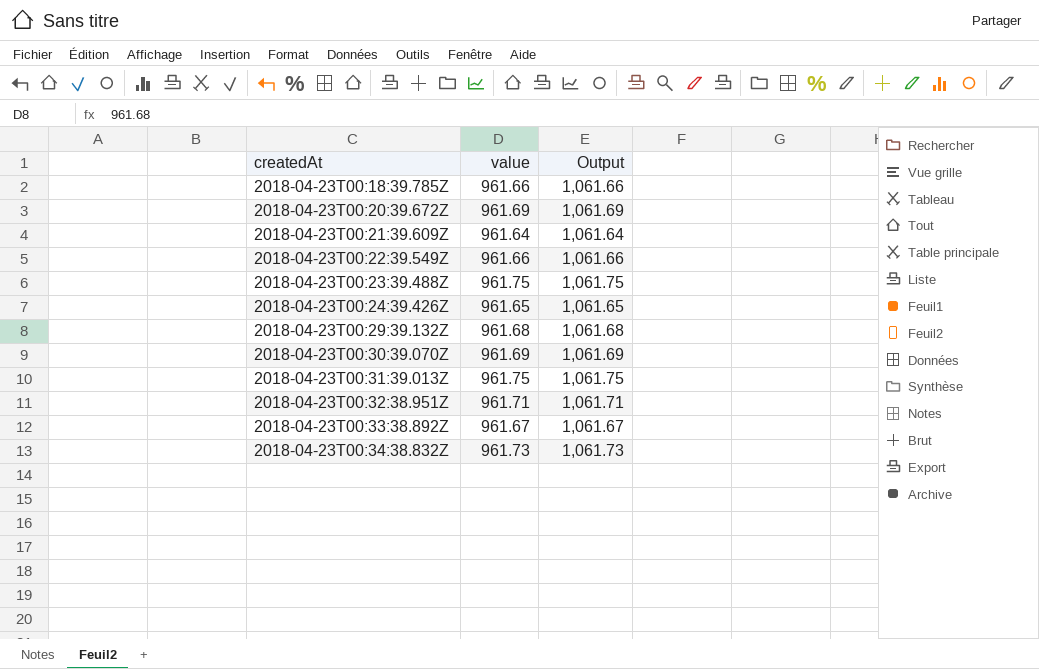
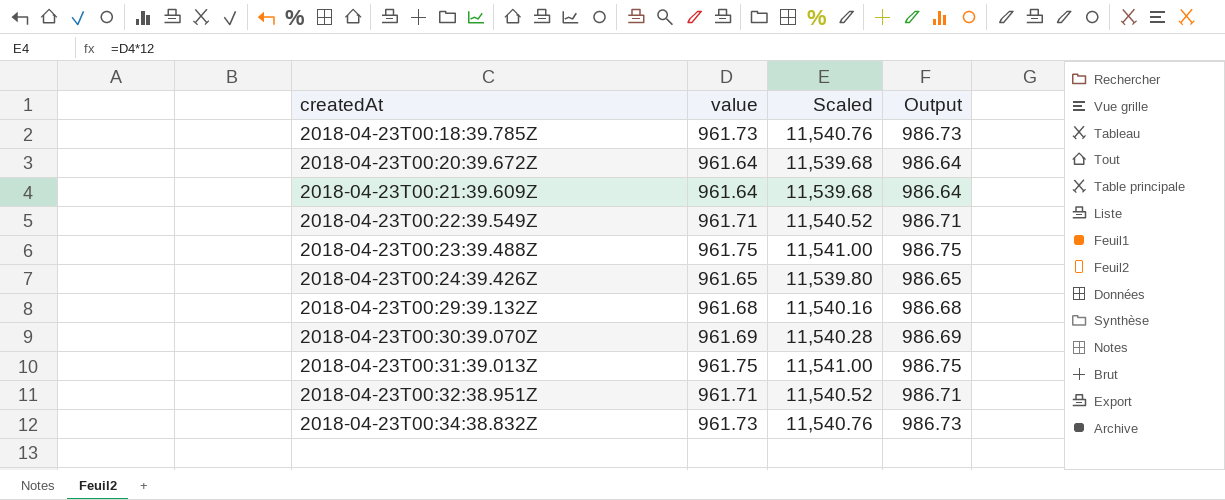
column Scaled | formula: none -> [value] * 12
column Output | formula: [value] + 100 -> [value] + 25
row 2018-04-23T00:33:38.892Z: 961.67 | 1,061.67 -> none
2018-04-23T00:18:39.785Z | value: 961.66 -> 961.73
2018-04-23T00:20:39.672Z | value: 961.69 -> 961.64
2018-04-23T00:22:39.549Z | value: 961.66 -> 961.71

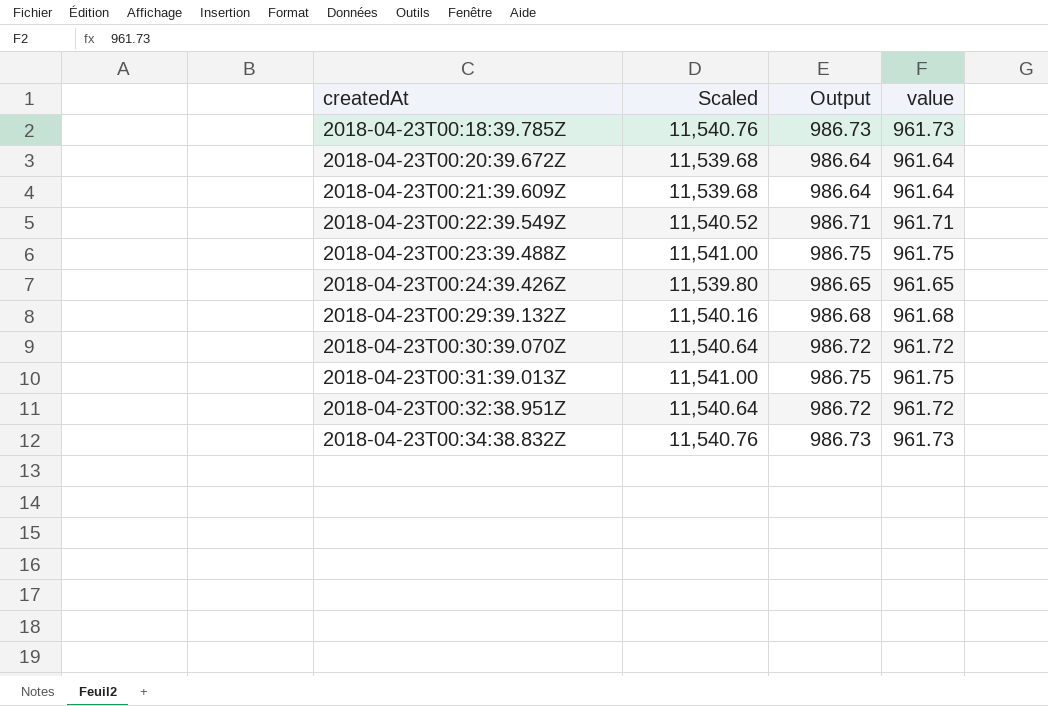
column value | position: 2 -> 4
2018-04-23T00:30:39.070Z | Scaled: 11,540.28 -> 11,540.64
2018-04-23T00:30:39.070Z | Output: 986.69 -> 986.72
2018-04-23T00:30:39.070Z | value: 961.69 -> 961.72
2018-04-23T00:32:38.951Z | Scaled: 11,540.52 -> 11,540.64
2018-04-23T00:32:38.951Z | Output: 986.71 -> 986.72
2018-04-23T00:32:38.951Z | value: 961.71 -> 961.72

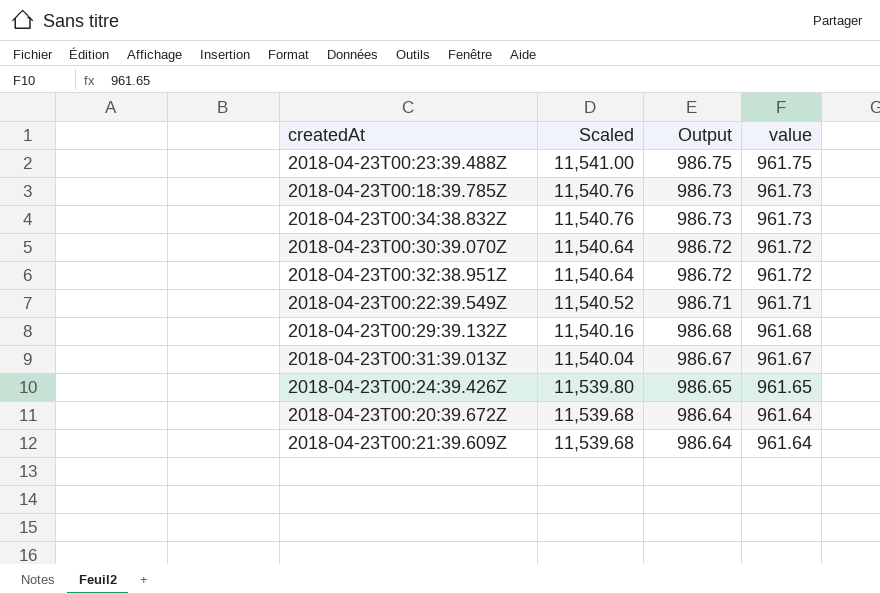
row order: createdAt ascending -> Scaled descending
2018-04-23T00:31:39.013Z | Scaled: 11,541.00 -> 11,540.04
2018-04-23T00:31:39.013Z | Output: 986.75 -> 986.67
2018-04-23T00:31:39.013Z | value: 961.75 -> 961.67

